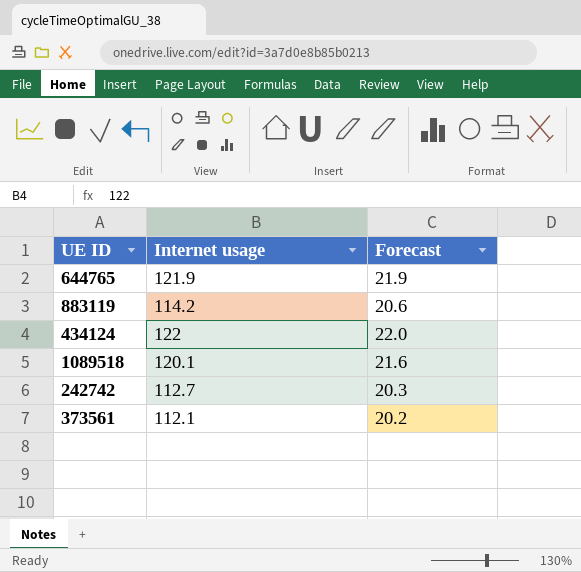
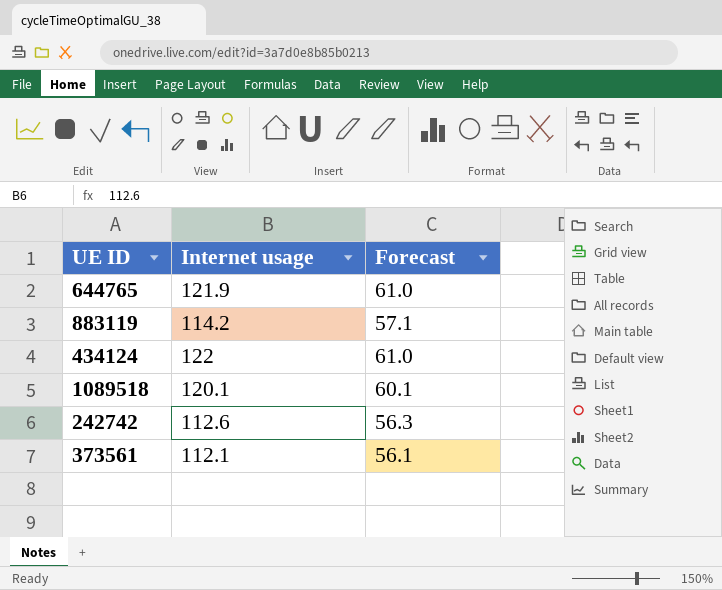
column Forecast | formula: [Internet usage] * 0.18 -> [Internet usage] * 0.5
242742 | Internet usage: 112.7 -> 112.6

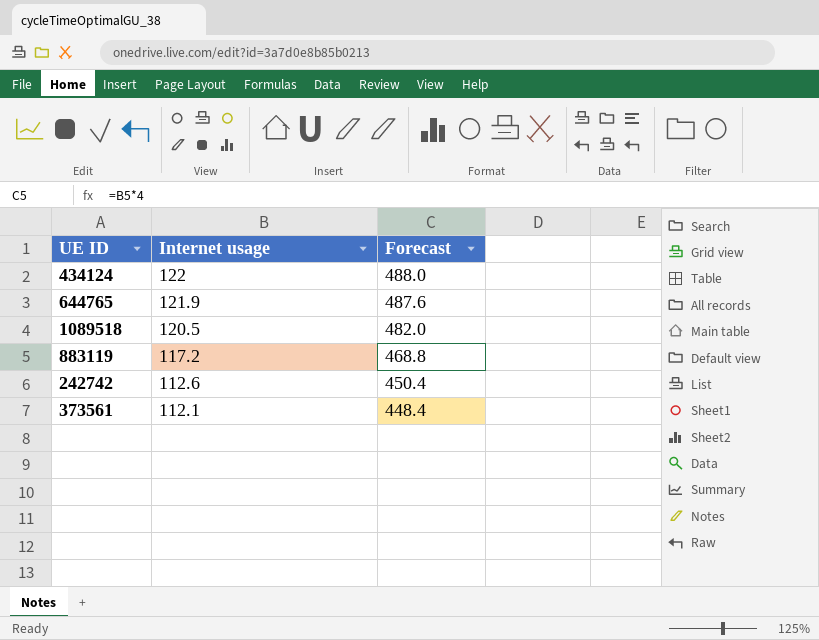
row order: none -> Internet usage descending
column Forecast | formula: [Internet usage] * 0.5 -> [Internet usage] * 4
1089518 | Internet usage: 120.1 -> 120.5
883119 | Internet usage: 114.2 -> 117.2

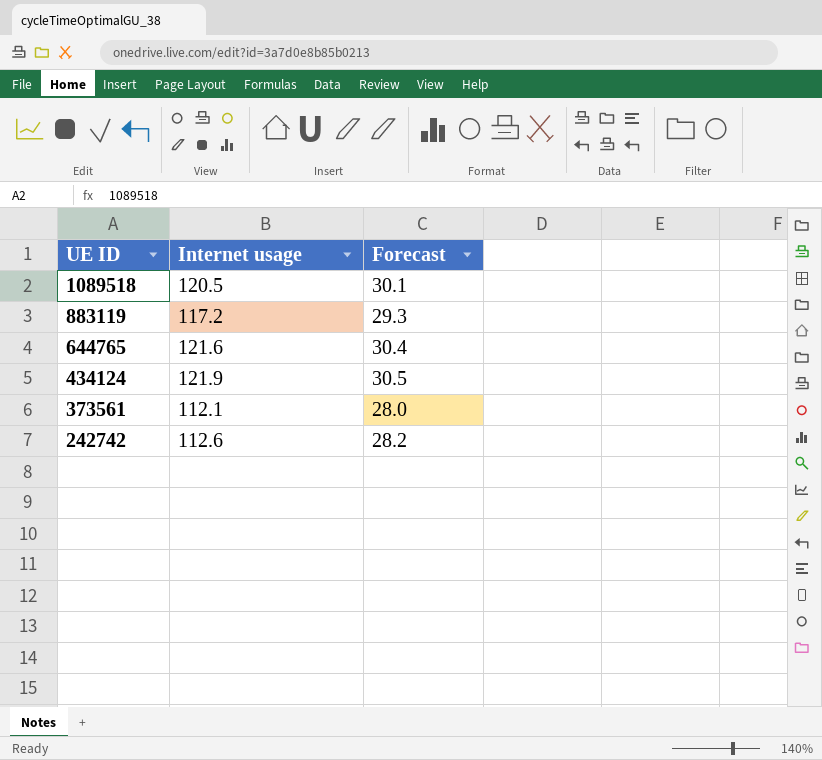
row order: Internet usage descending -> UE ID descending
column Forecast | formula: [Internet usage] * 4 -> [Internet usage] * 0.25
644765 | Internet usage: 121.9 -> 121.6
434124 | Internet usage: 122 -> 121.9

